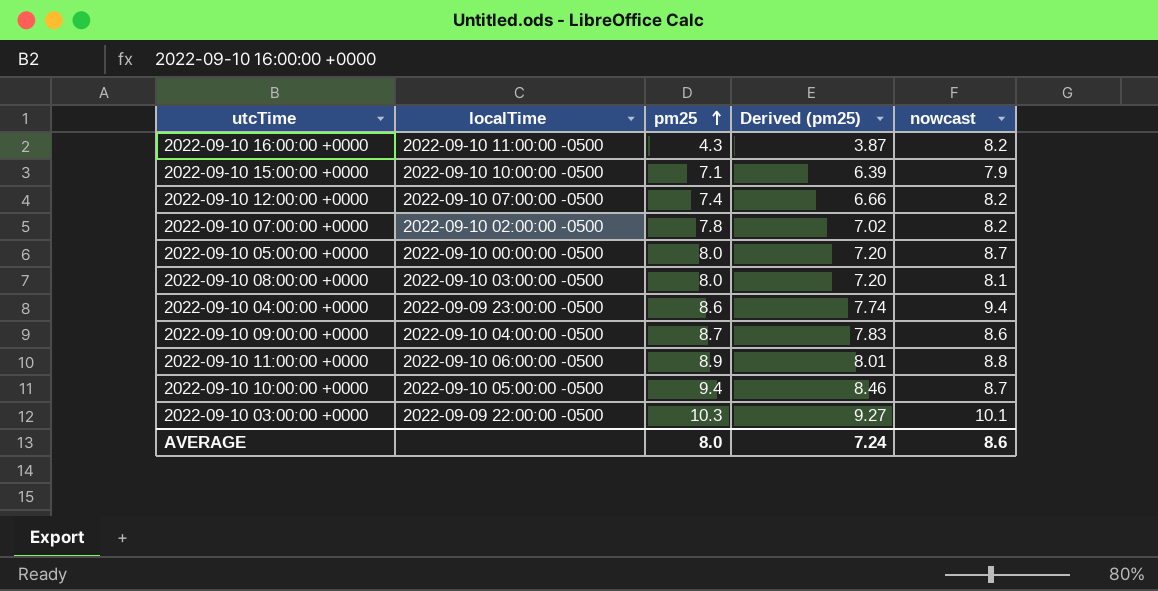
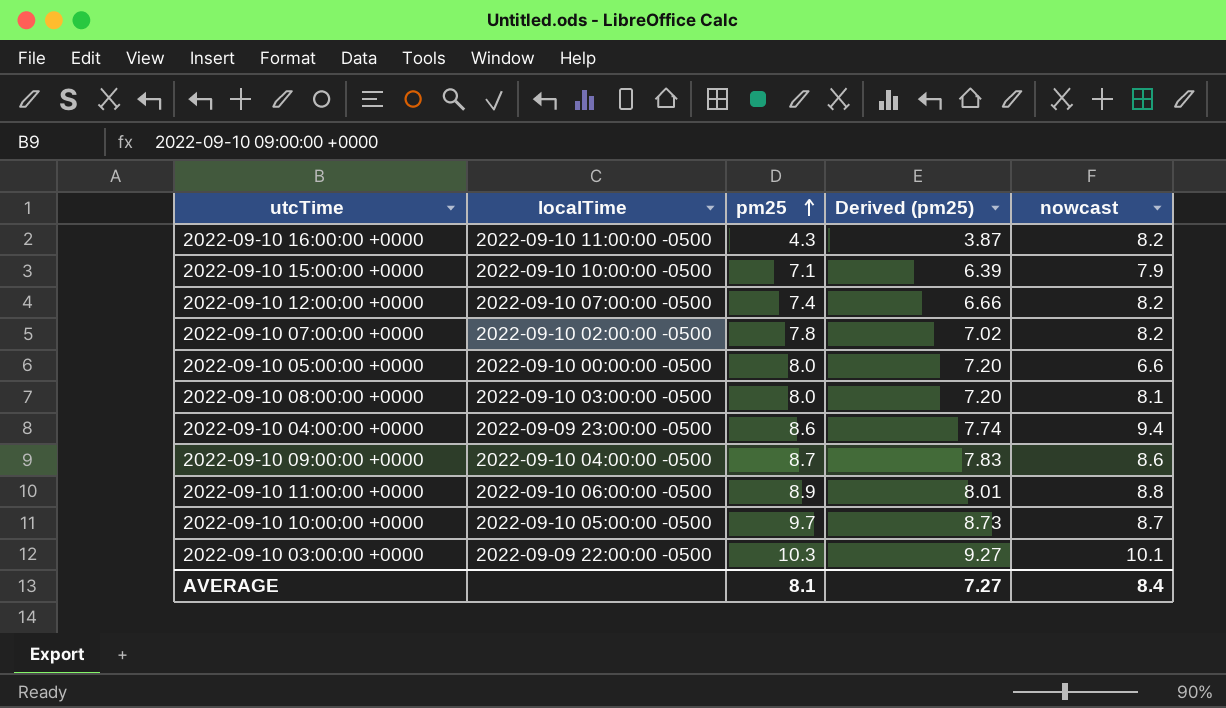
2022-09-10 05:00:00 +0000 | nowcast: 8.7 -> 6.6
2022-09-10 10:00:00 +0000 | pm25: 9.4 -> 9.7
2022-09-10 10:00:00 +0000 | Derived (pm25): 8.46 -> 8.73
AVERAGE | pm25: 8.0 -> 8.1
AVERAGE | Derived (pm25): 7.24 -> 7.27
AVERAGE | nowcast: 8.6 -> 8.4

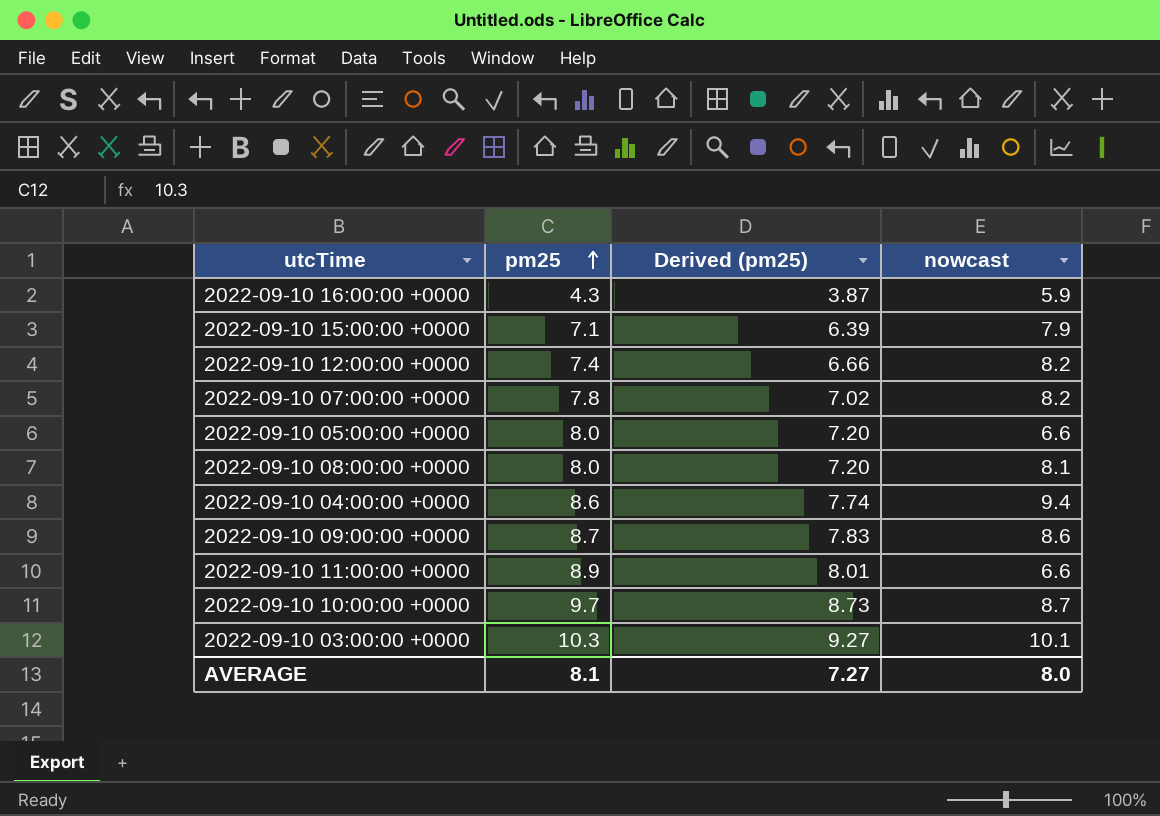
column localTime | position: 2 -> none
2022-09-10 16:00:00 +0000 | nowcast: 8.2 -> 5.9
2022-09-10 11:00:00 +0000 | nowcast: 8.8 -> 6.6
AVERAGE | nowcast: 8.4 -> 8.0

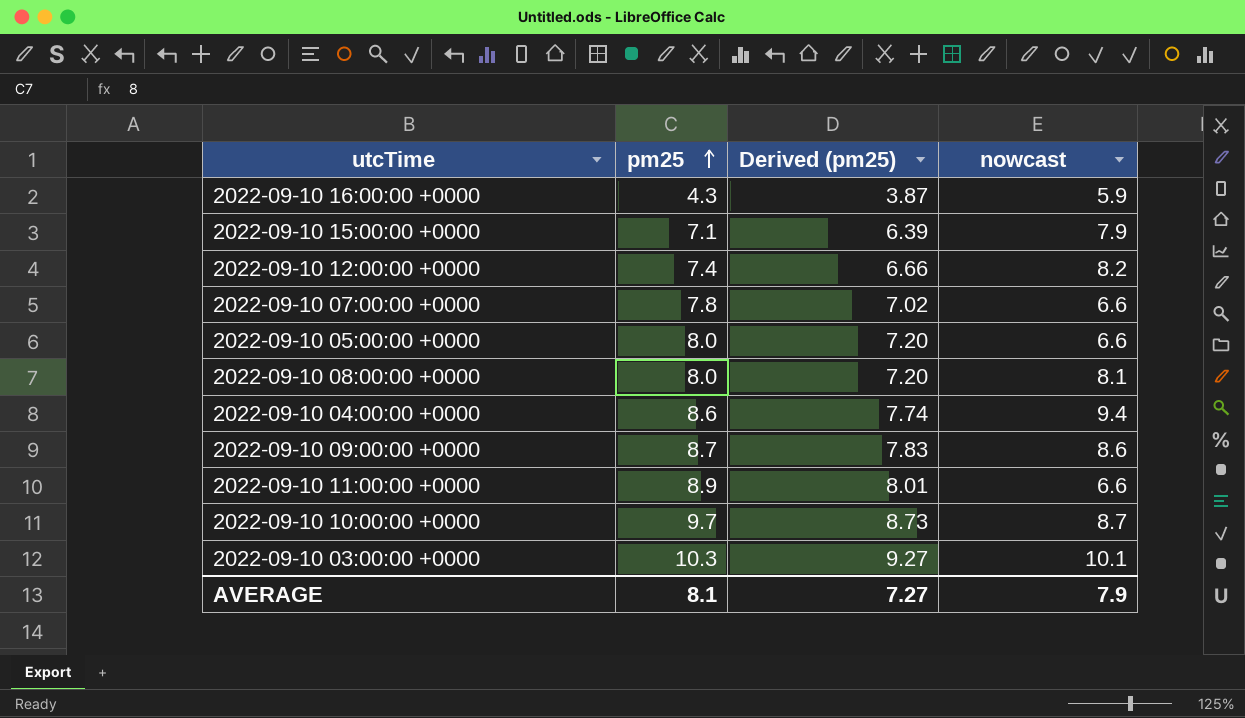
2022-09-10 07:00:00 +0000 | nowcast: 8.2 -> 6.6
AVERAGE | nowcast: 8.0 -> 7.9

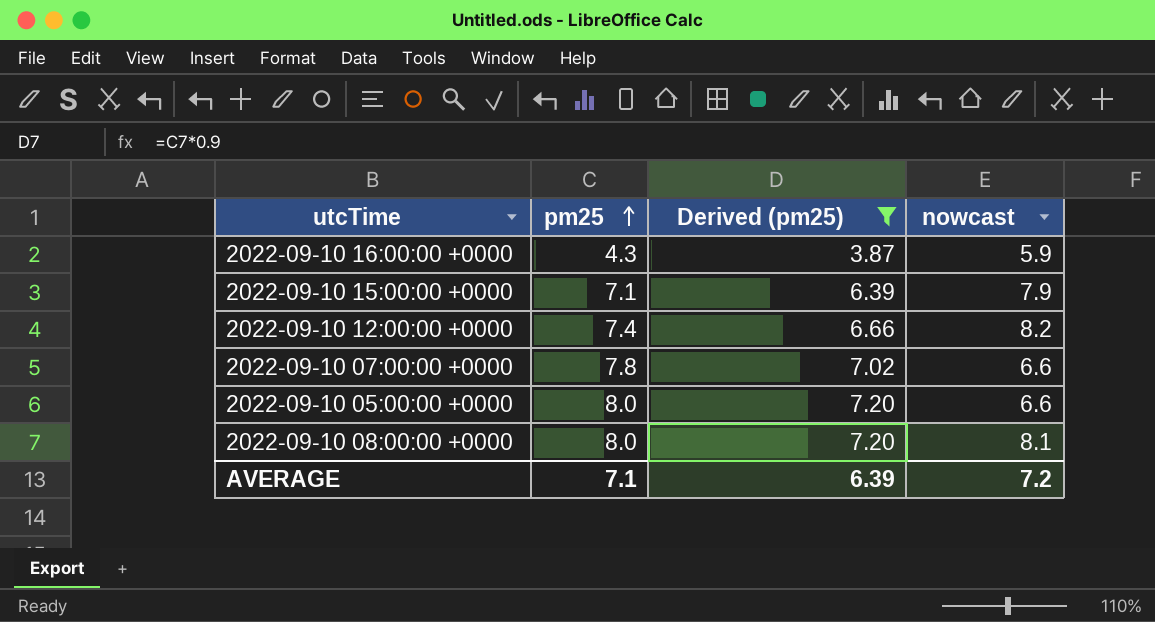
filter: none -> Derived (pm25) <= 7.20
AVERAGE | pm25: 8.1 -> 7.1
AVERAGE | Derived (pm25): 7.27 -> 6.39
AVERAGE | nowcast: 7.9 -> 7.2

